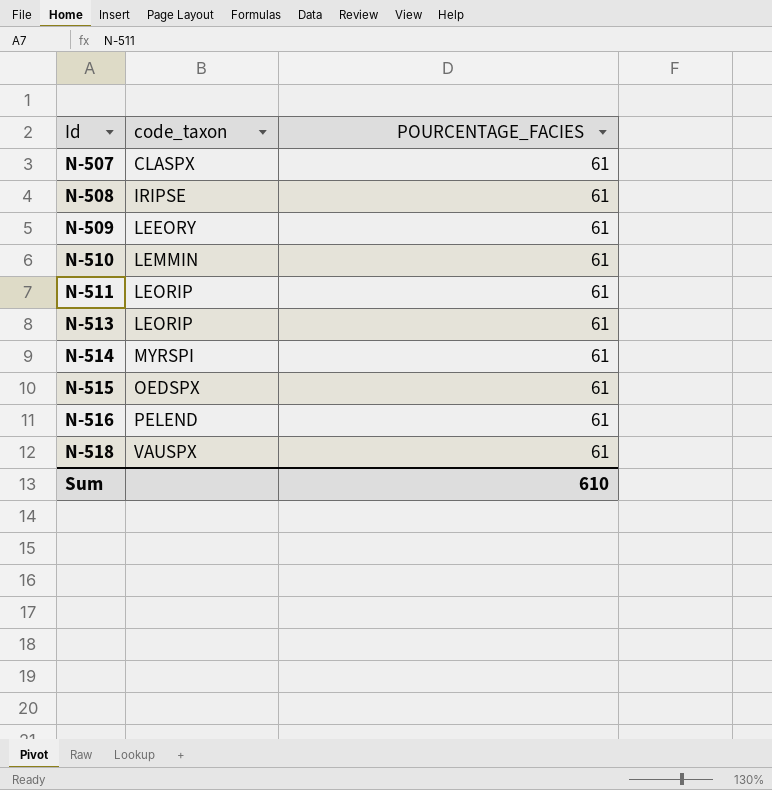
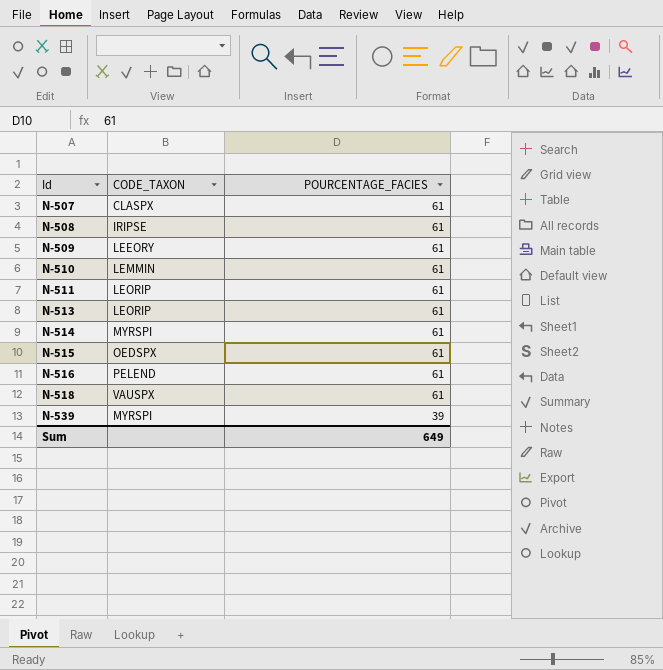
column name: code_taxon -> CODE_TAXON
row N-539: none -> MYRSPI | 39
Sum | POURCENTAGE_FACIES: 610 -> 649

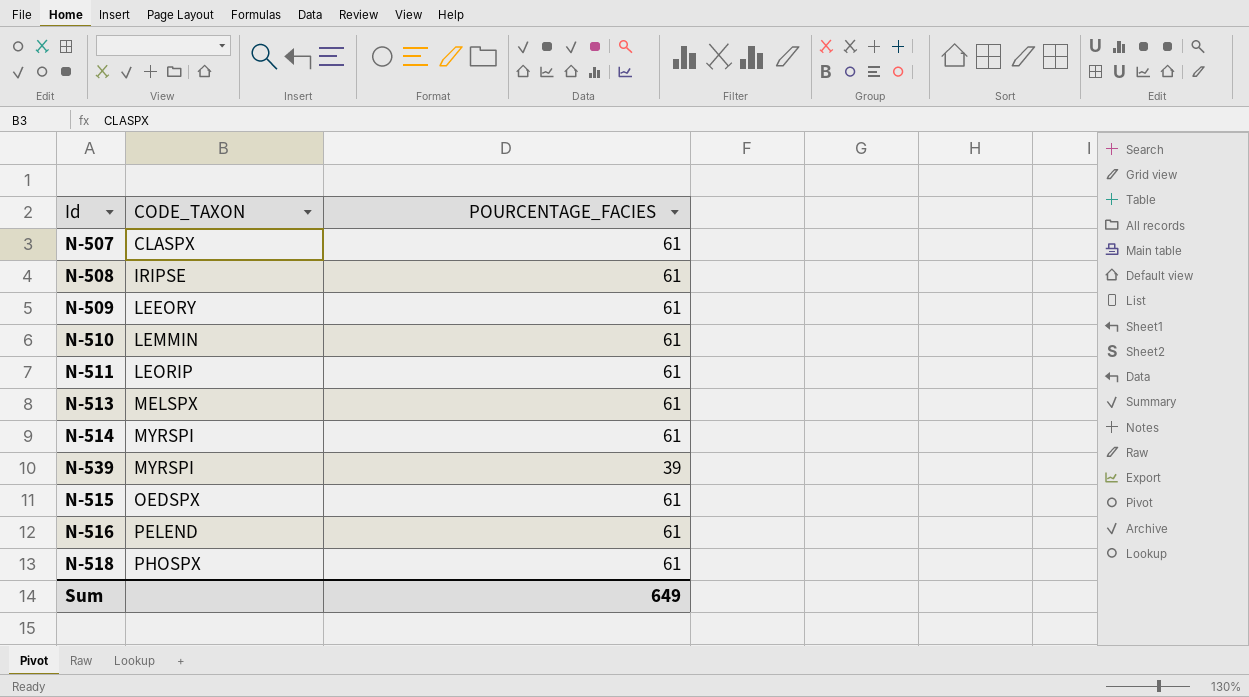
row order: Id ascending -> CODE_TAXON ascending
N-513 | CODE_TAXON: LEORIP -> MELSPX
N-518 | CODE_TAXON: VAUSPX -> PHOSPX

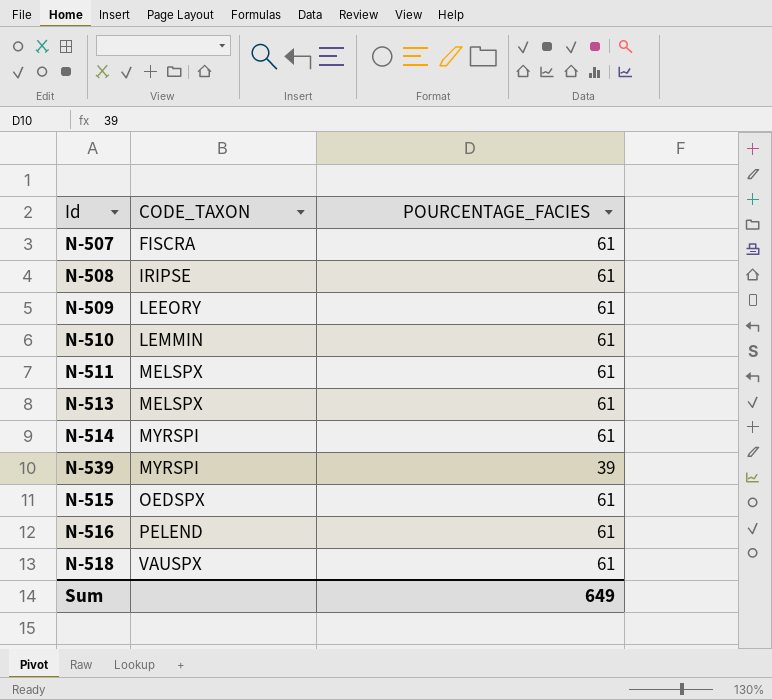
N-507 | CODE_TAXON: CLASPX -> FISCRA
N-511 | CODE_TAXON: LEORIP -> MELSPX
N-518 | CODE_TAXON: PHOSPX -> VAUSPX

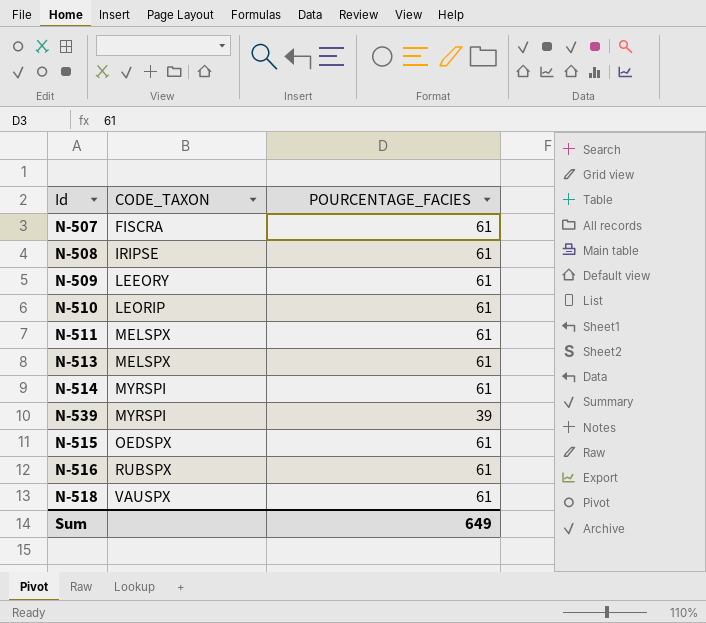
N-510 | CODE_TAXON: LEMMIN -> LEORIP
N-516 | CODE_TAXON: PELEND -> RUBSPX

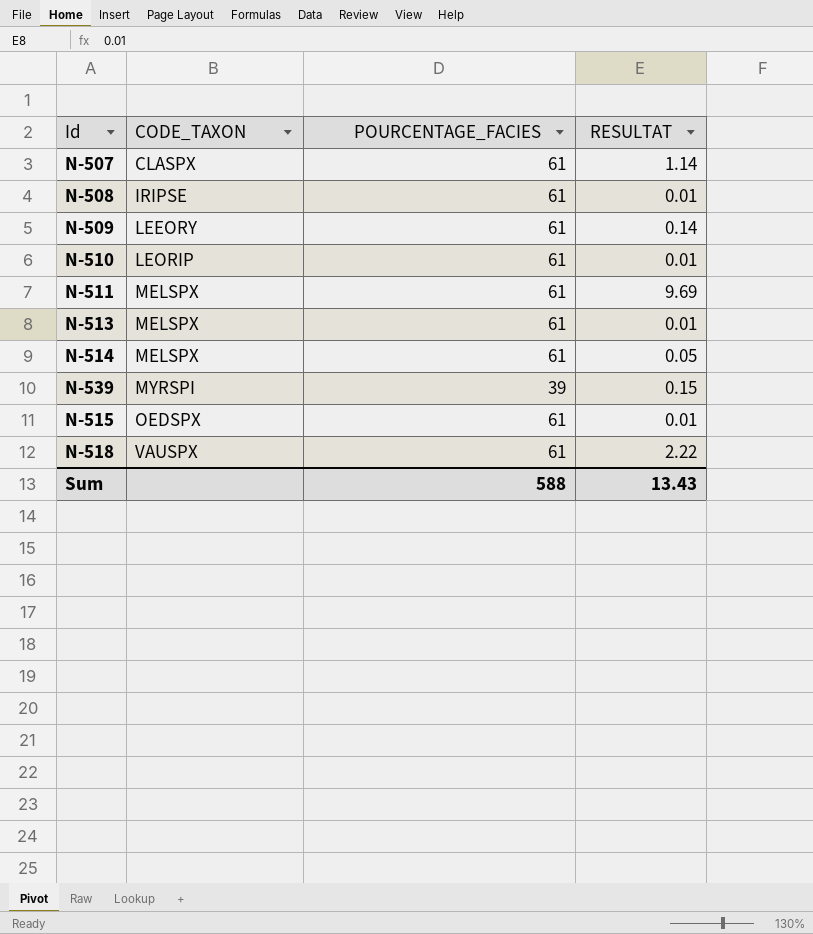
column RESULTAT | position: none -> 4
row N-516: RUBSPX | 61 -> none
N-507 | CODE_TAXON: FISCRA -> CLASPX
N-514 | CODE_TAXON: MYRSPI -> MELSPX
Sum | POURCENTAGE_FACIES: 649 -> 588

